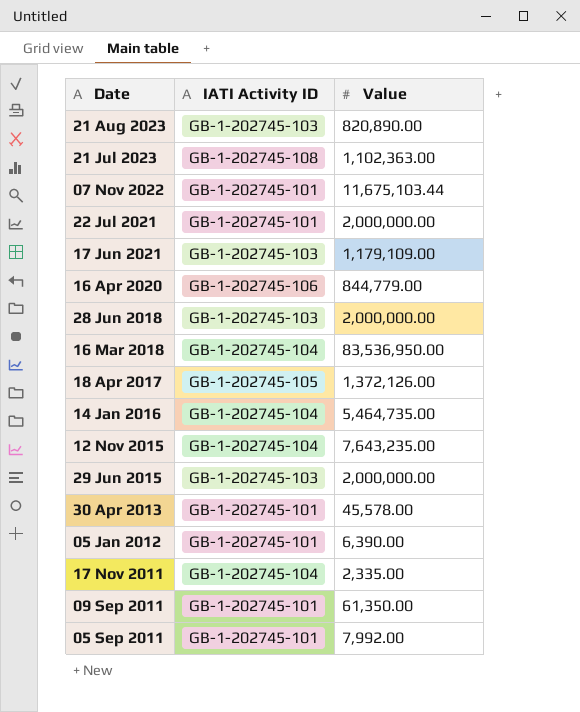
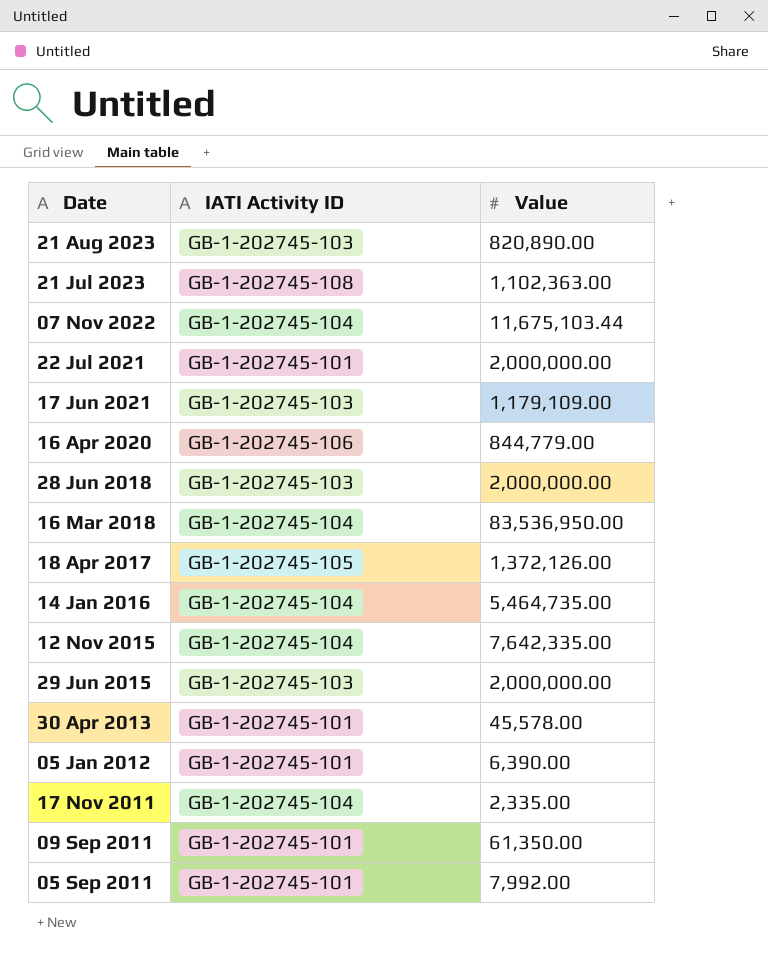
07 Nov 2022 | IATI Activity ID: GB-1-202745-101 -> GB-1-202745-104
12 Nov 2015 | Value: 7,643,235.00 -> 7,642,335.00

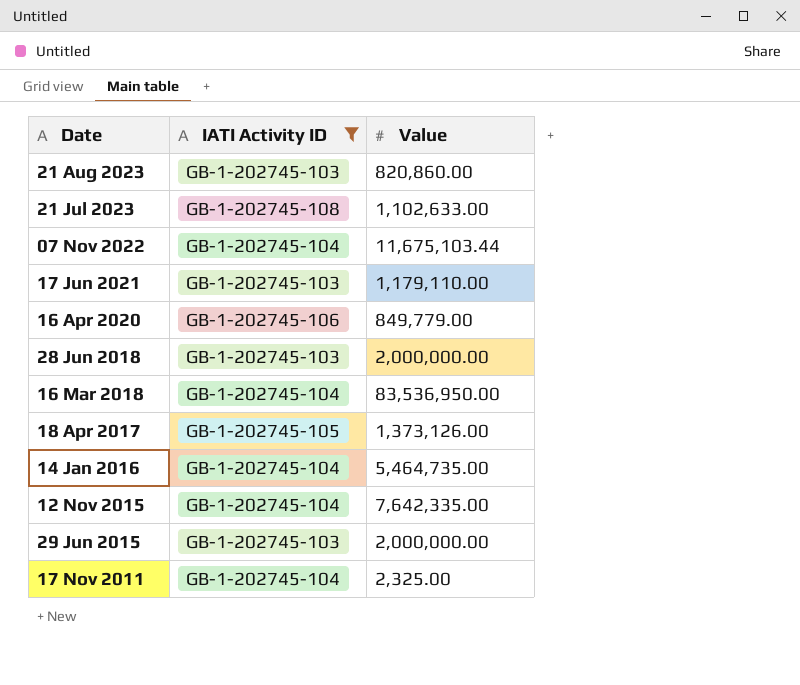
filter: none -> IATI Activity ID != GB-1-202745-101
21 Aug 2023 | Value: 820,890.00 -> 820,860.00
21 Jul 2023 | Value: 1,102,363.00 -> 1,102,633.00
17 Jun 2021 | Value: 1,179,109.00 -> 1,179,110.00
16 Apr 2020 | Value: 844,779.00 -> 849,779.00
18 Apr 2017 | Value: 1,372,126.00 -> 1,373,126.00
17 Nov 2011 | Value: 2,335.00 -> 2,325.00

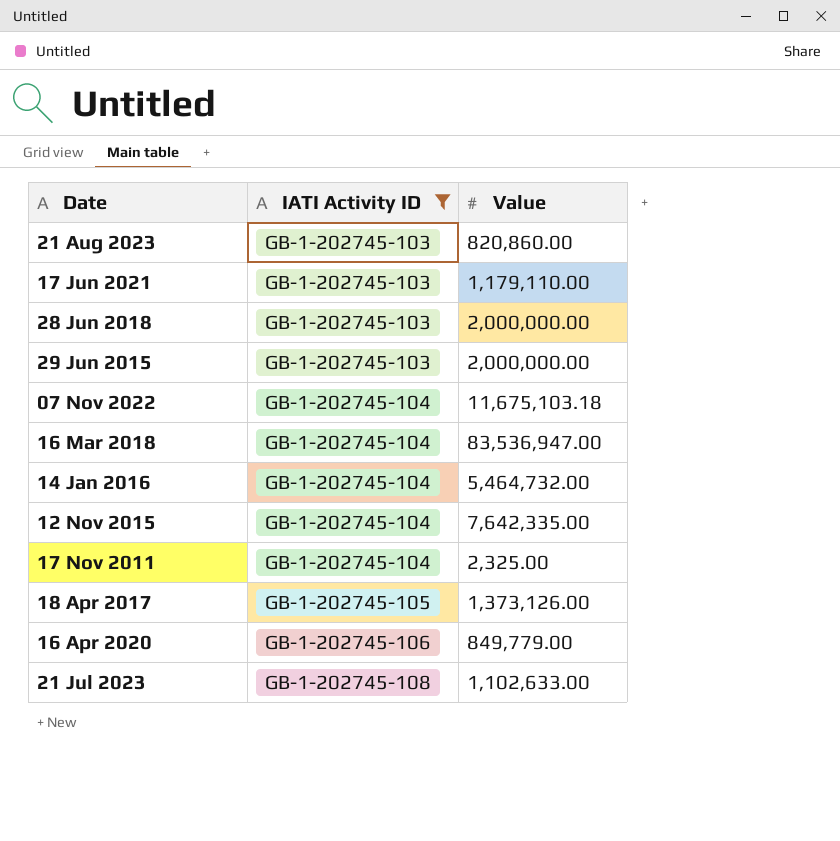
row order: Date descending -> IATI Activity ID ascending
07 Nov 2022 | Value: 11,675,103.44 -> 11,675,103.18
16 Mar 2018 | Value: 83,536,950.00 -> 83,536,947.00
14 Jan 2016 | Value: 5,464,735.00 -> 5,464,732.00

